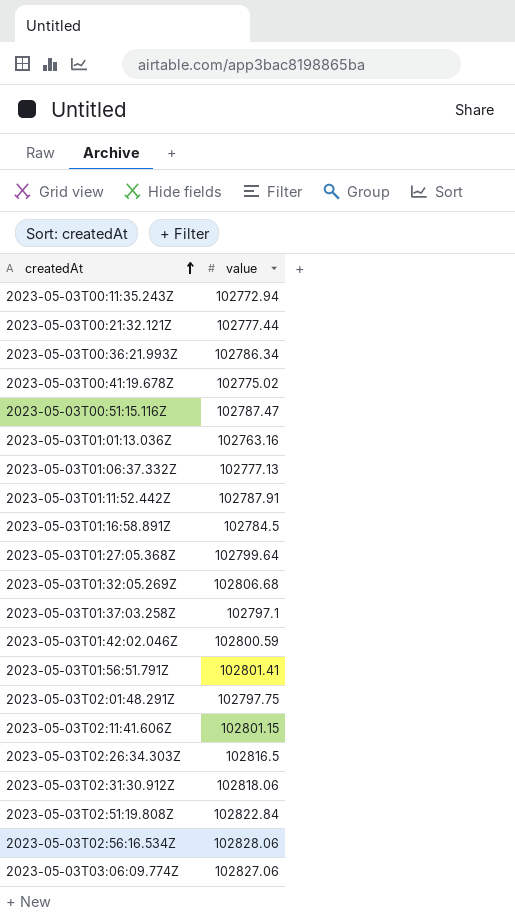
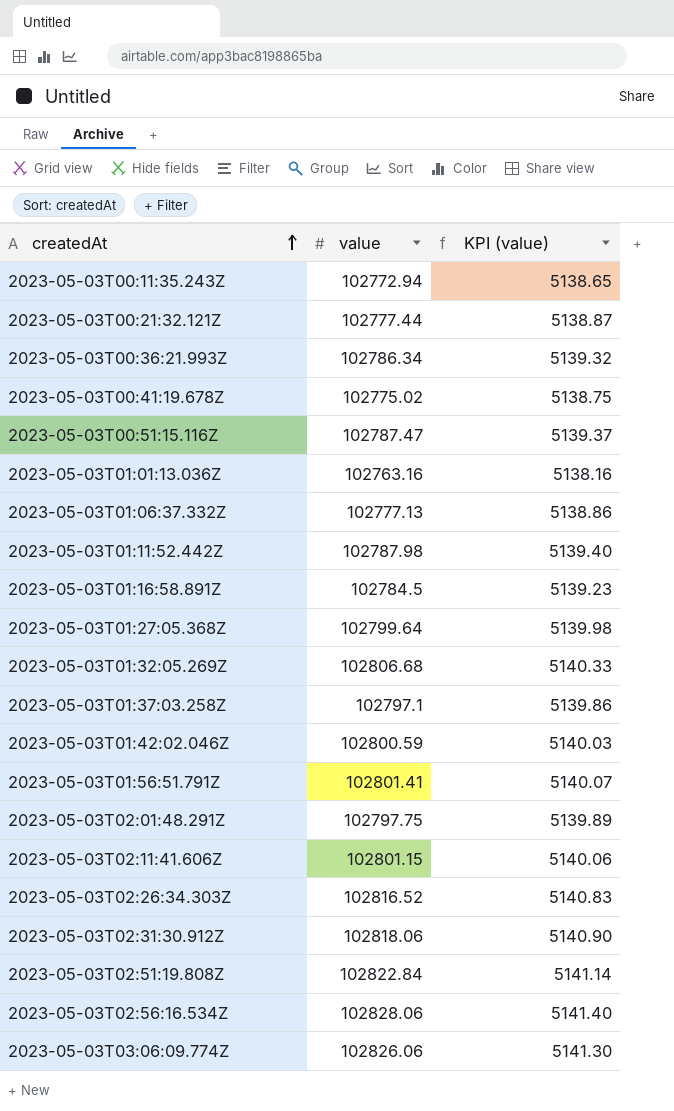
column KPI (value) | formula: none -> [value] * 0.05
2023-05-03T01:11:52.442Z | value: 102787.91 -> 102787.98
2023-05-03T02:26:34.303Z | value: 102816.5 -> 102816.52
2023-05-03T03:06:09.774Z | value: 102827.06 -> 102826.06

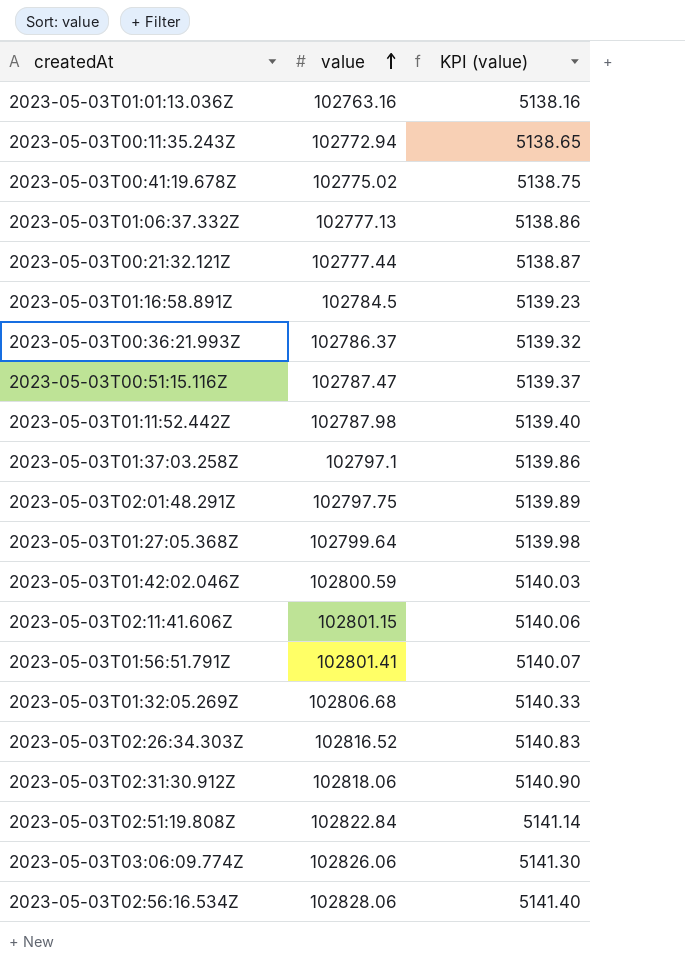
row order: createdAt ascending -> value ascending
2023-05-03T00:36:21.993Z | value: 102786.34 -> 102786.37

